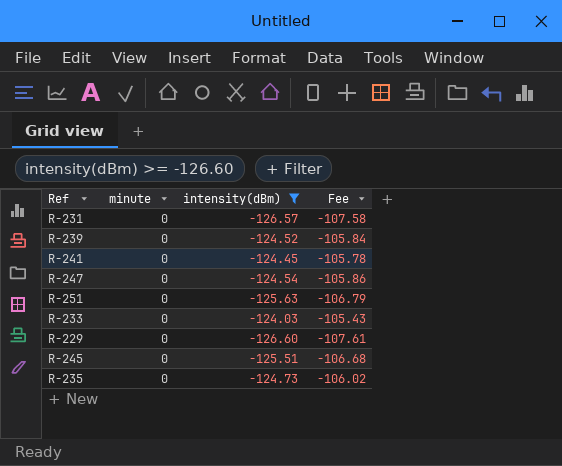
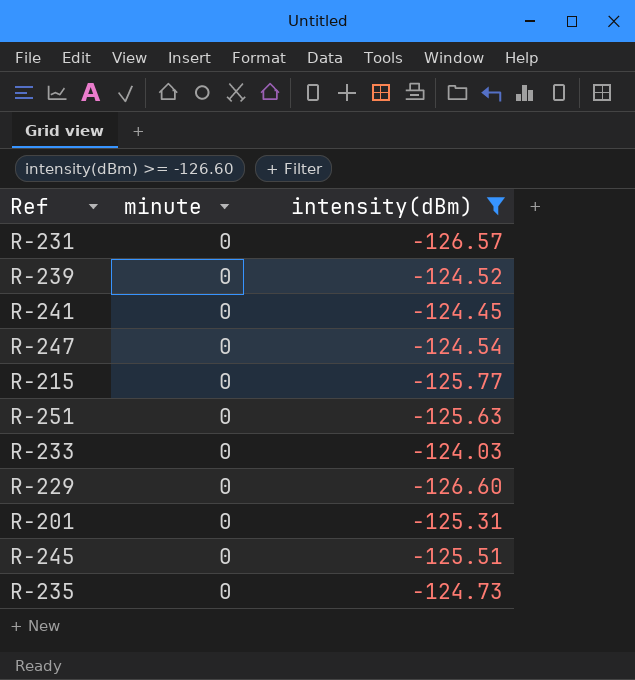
column Fee | formula: [intensity(dBm)] * 0.85 -> none
row R-215: none -> 0 | -125.77
row R-201: none -> 0 | -125.31

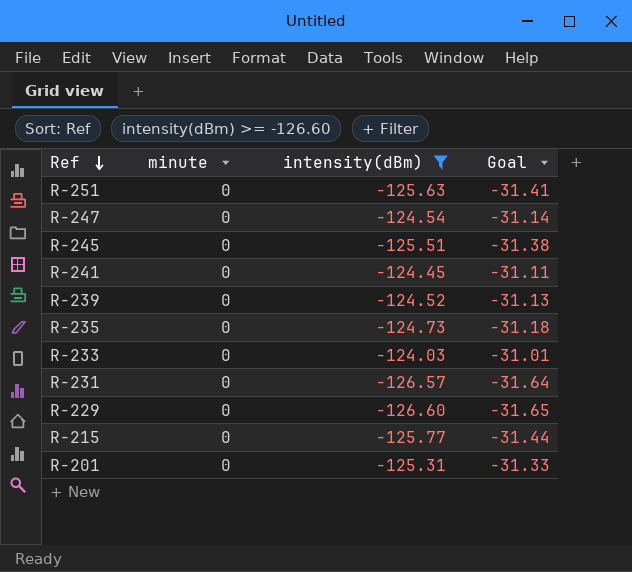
row order: none -> Ref descending
column Goal | formula: none -> [intensity(dBm)] * 0.25

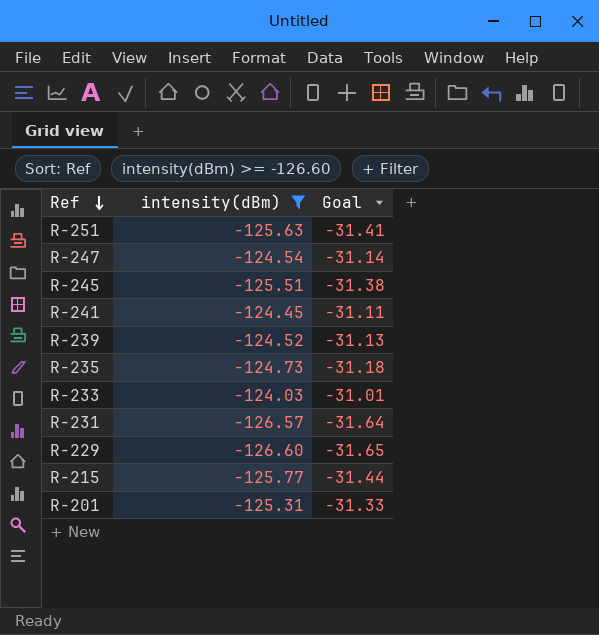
column minute | position: 2 -> none

